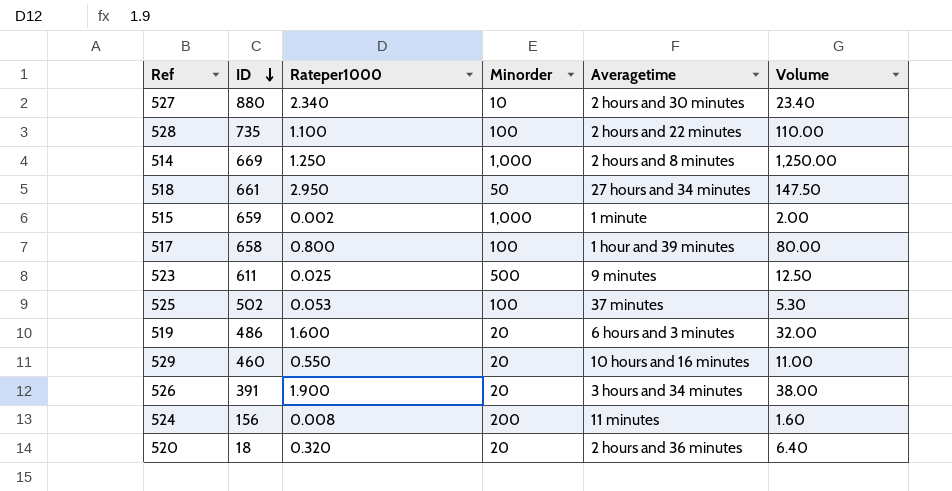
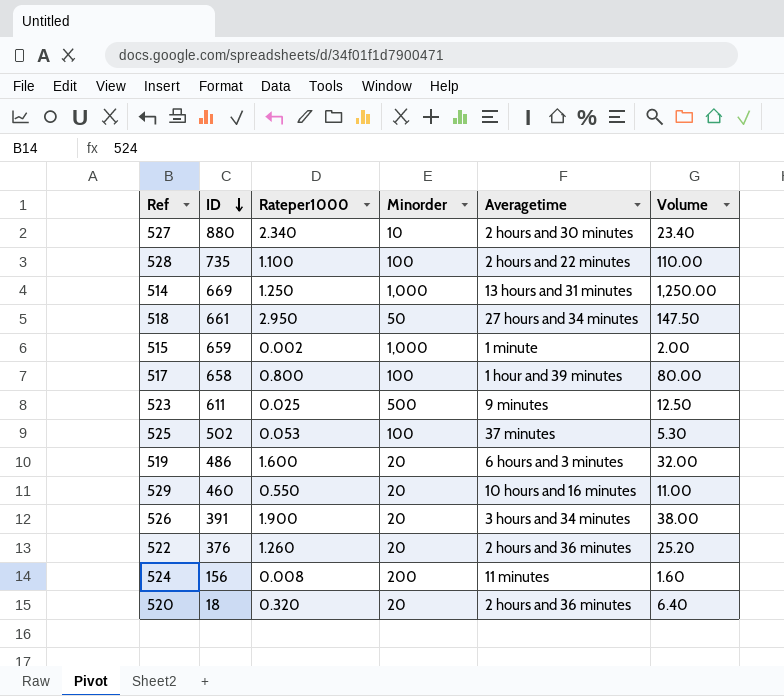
514 | Averagetime: 2 hours and 8 minutes -> 13 hours and 31 minutes
row 522: none -> 376 | 1.260 | 20 | 2 hours and 36 minutes | 25.20

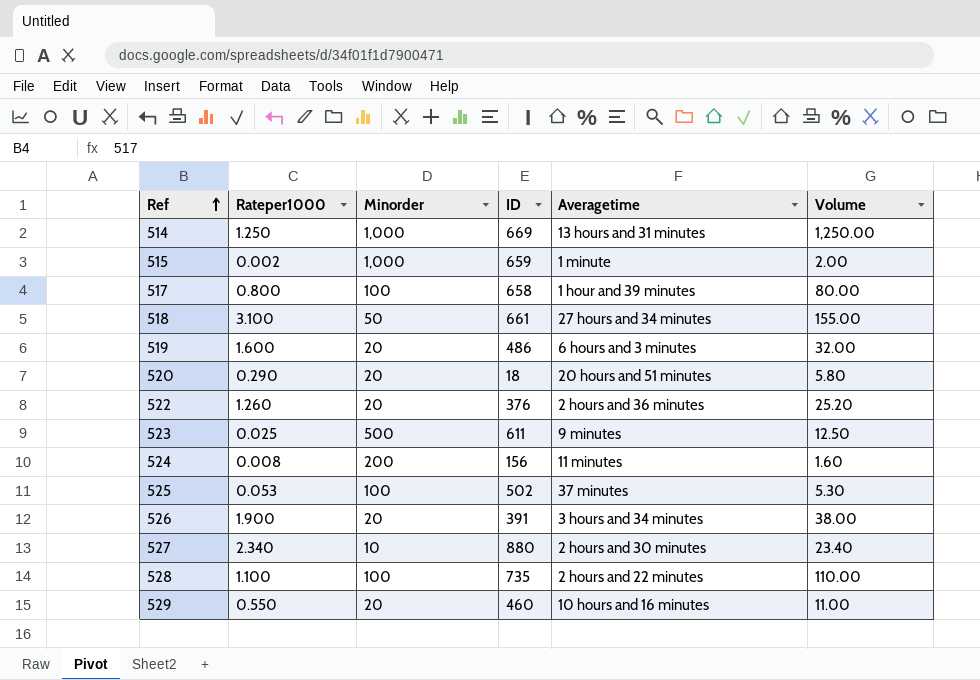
row order: ID descending -> Ref ascending
column ID | position: 2 -> 4
518 | Rateper1000: 2.950 -> 3.100
518 | Volume: 147.50 -> 155.00
520 | Rateper1000: 0.320 -> 0.290
520 | Averagetime: 2 hours and 36 minutes -> 20 hours and 51 minutes
520 | Volume: 6.40 -> 5.80

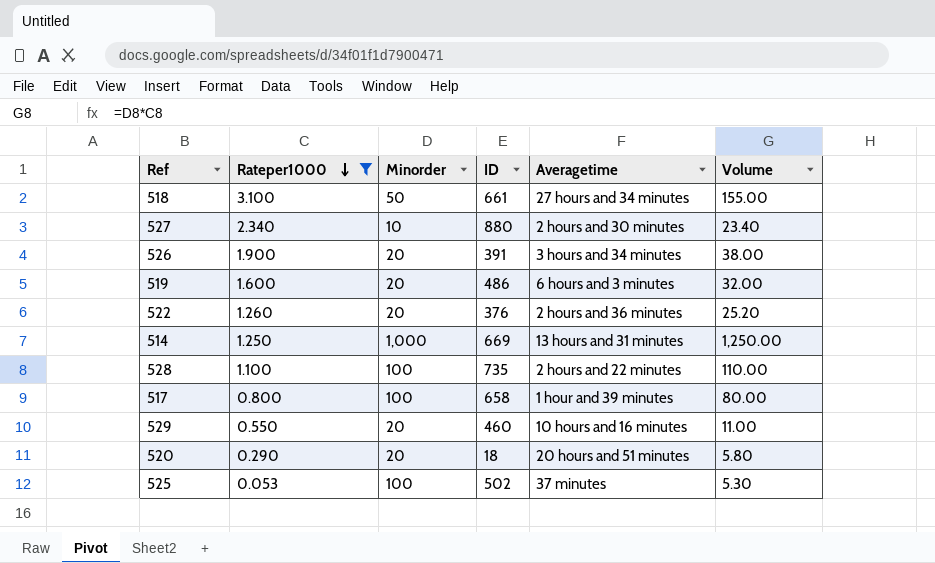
filter: none -> Rateper1000 >= 0.053
row order: Ref ascending -> Rateper1000 descending

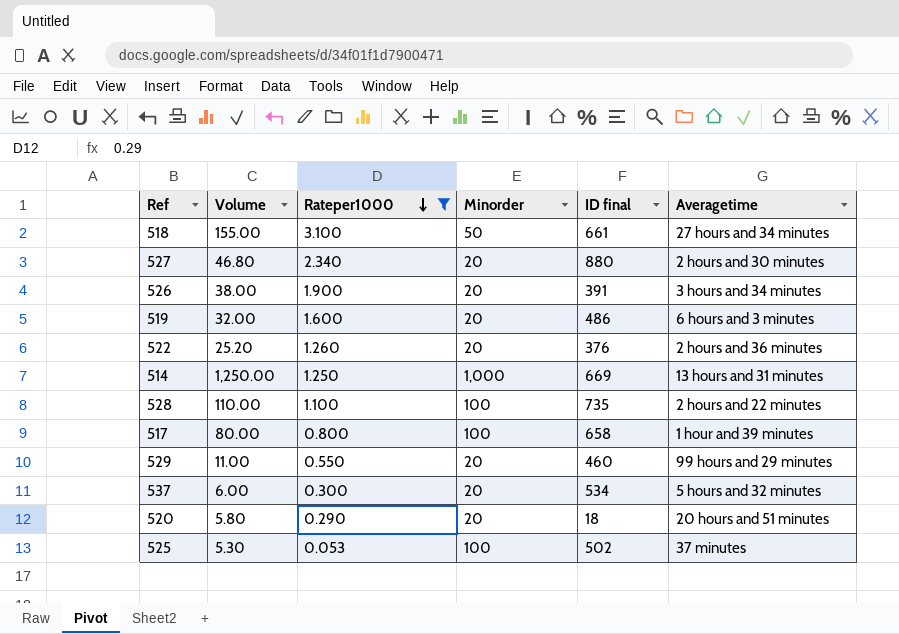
column Volume | position: 6 -> 2
column name: ID -> ID final
527 | Volume: 23.40 -> 46.80
527 | Minorder: 10 -> 20
529 | Averagetime: 10 hours and 16 minutes -> 99 hours and 29 minutes
row 537: none -> 6.00 | 0.300 | 20 | 534 | 5 hours and 32 minutes

